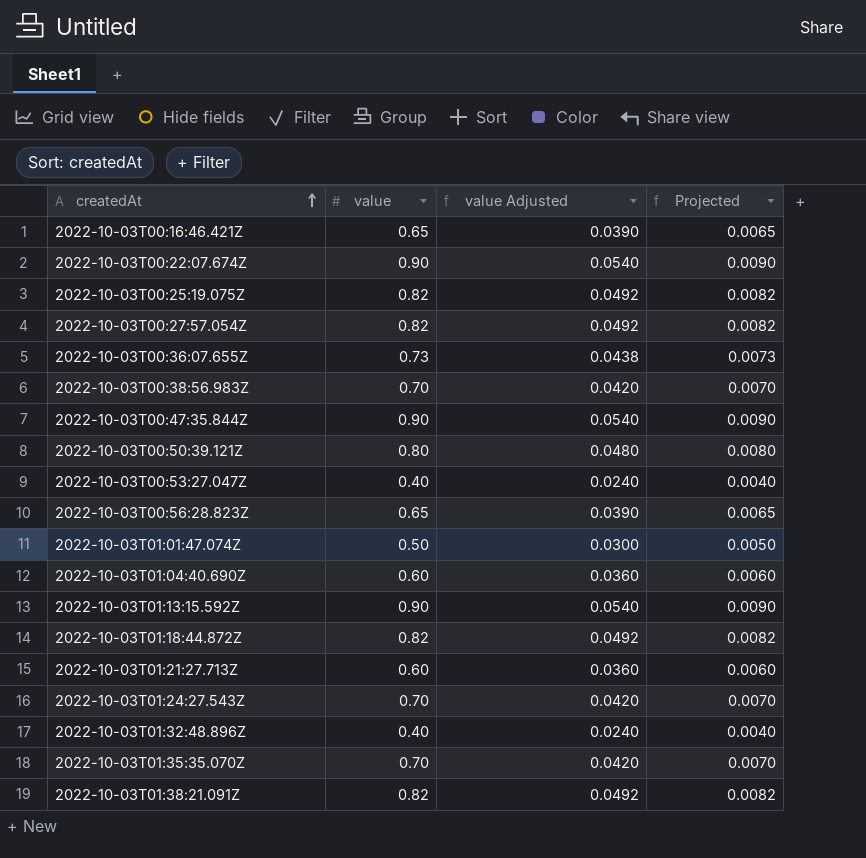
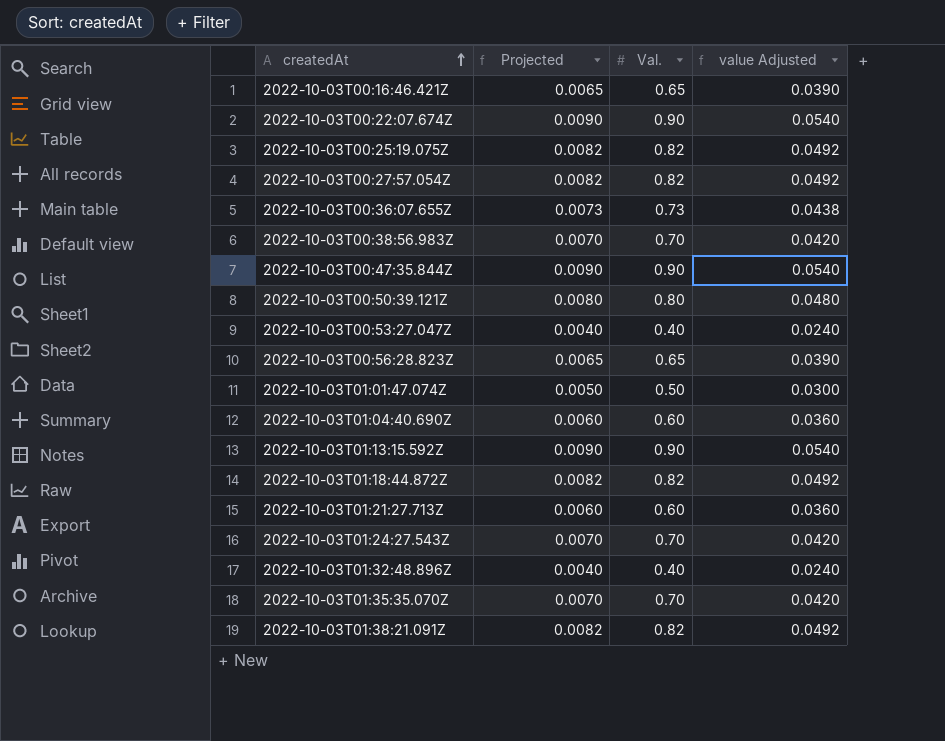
column Projected | position: 4 -> 2
column name: value -> Val.

